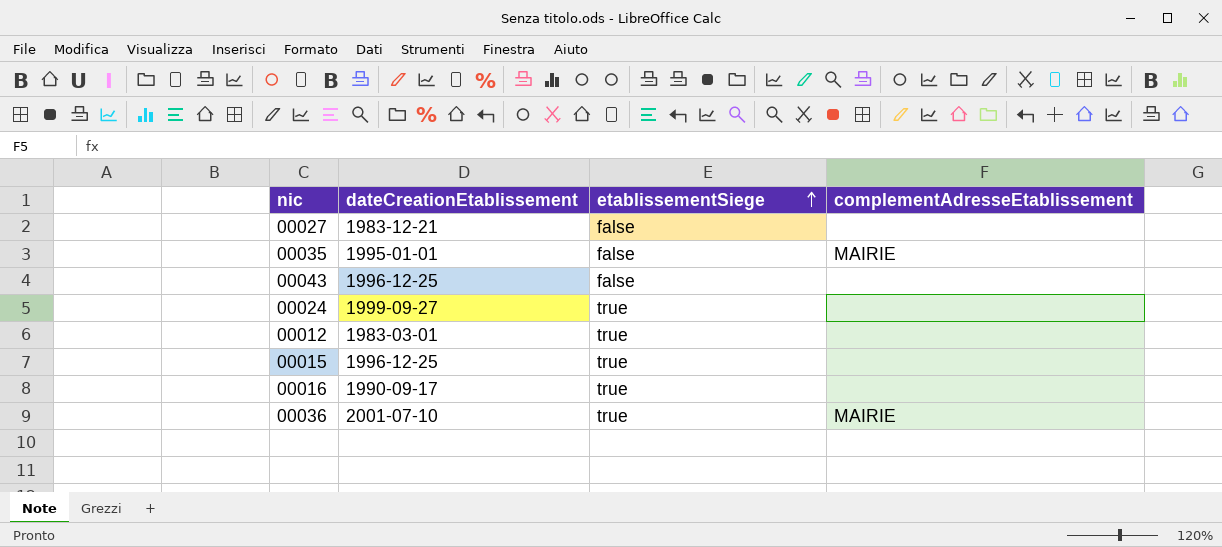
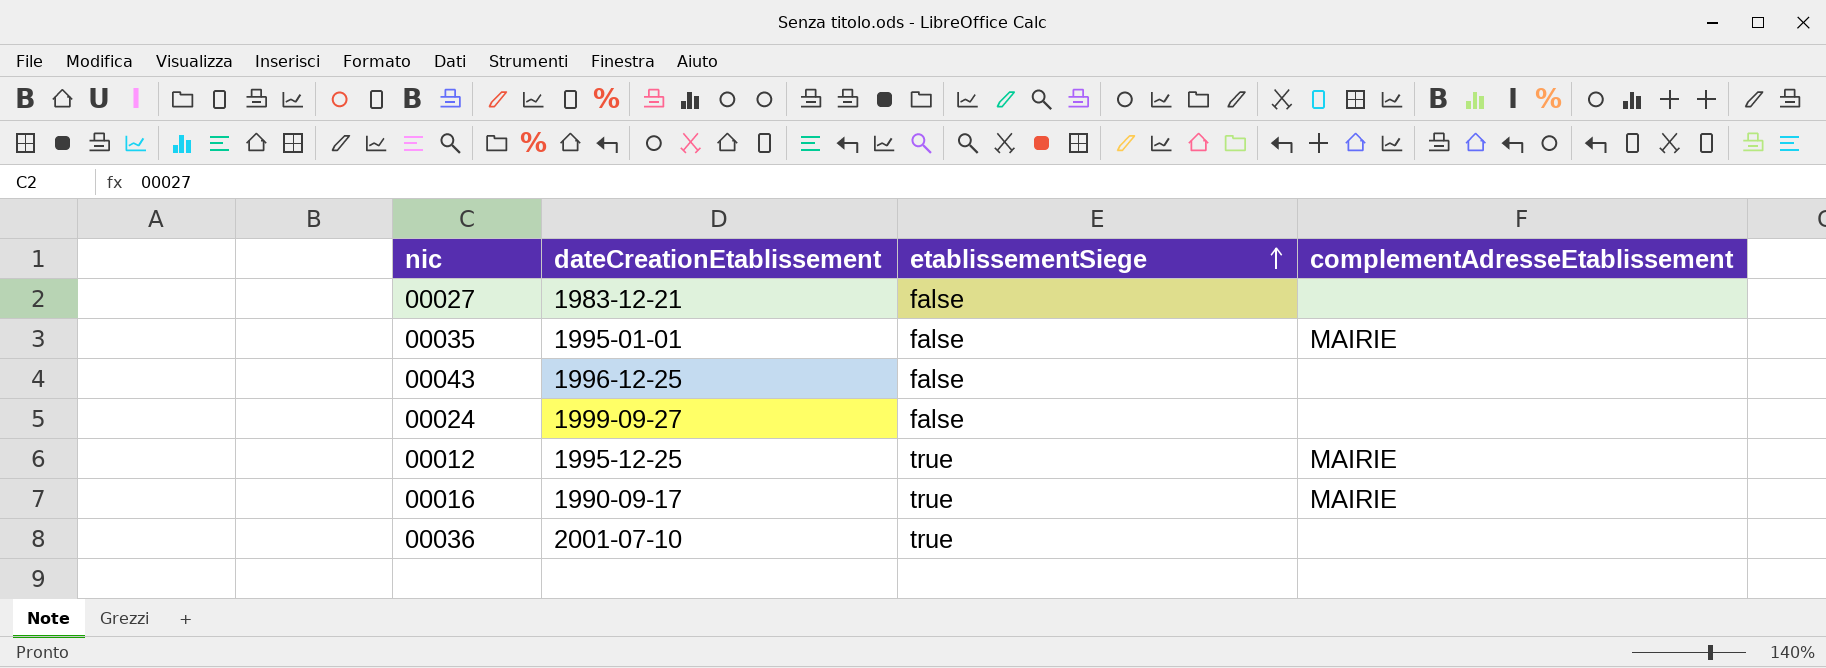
row 00015: 1996-12-25 | true | none -> none
00024 | etablissementSiege: true -> false
00012 | dateCreationEtablissement: 1983-03-01 -> 1995-12-25
00012 | complementAdresseEtablissement: none -> MAIRIE
00016 | complementAdresseEtablissement: none -> MAIRIE
00036 | complementAdresseEtablissement: MAIRIE -> none

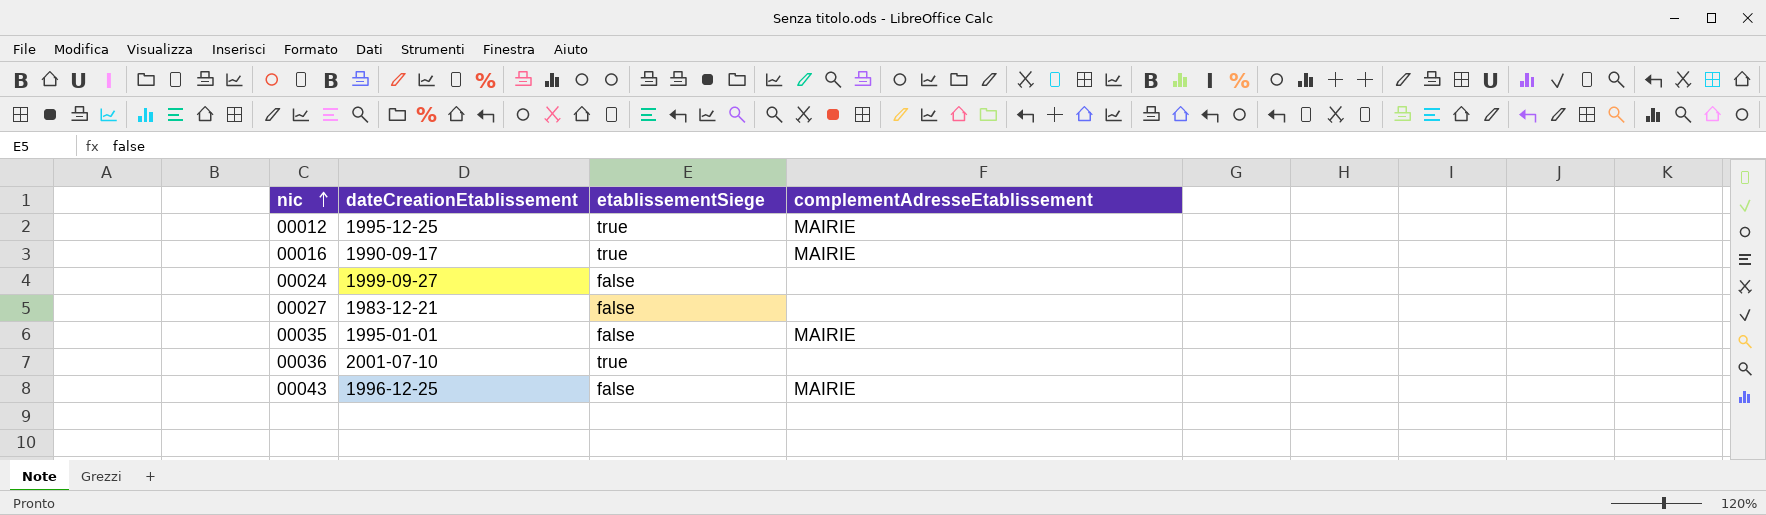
row order: etablissementSiege ascending -> nic ascending
00043 | complementAdresseEtablissement: none -> MAIRIE

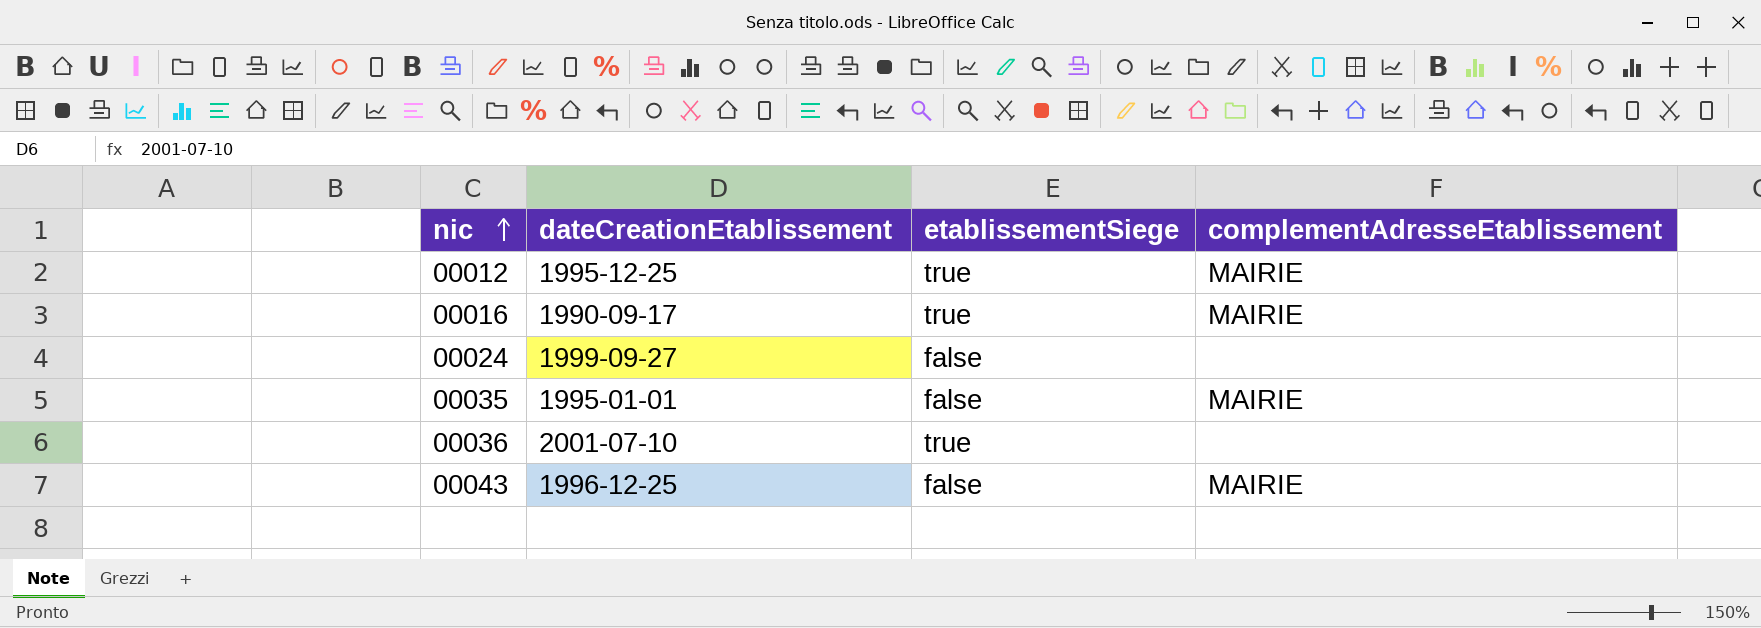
row 00027: 1983-12-21 | false | none -> none

